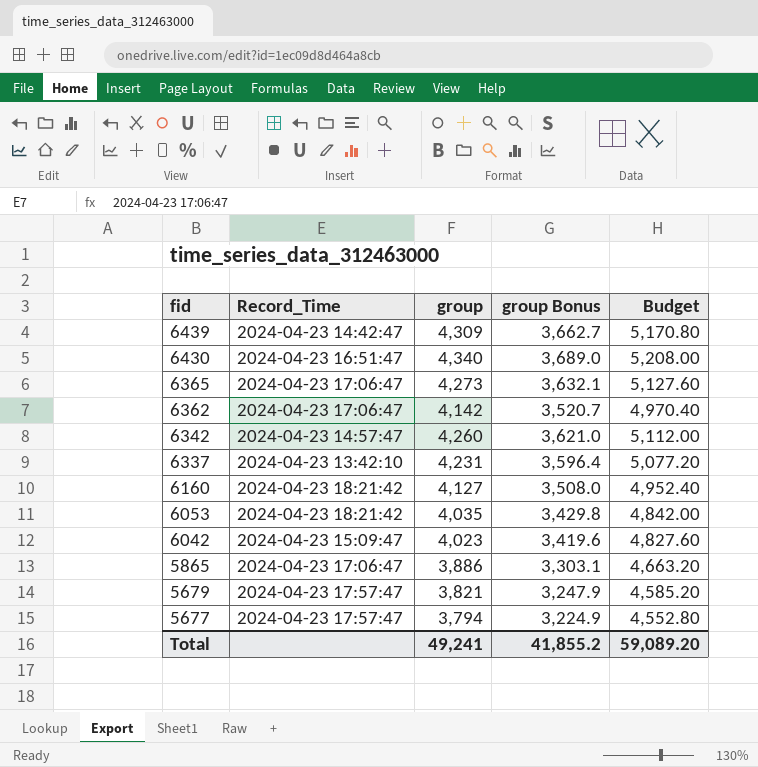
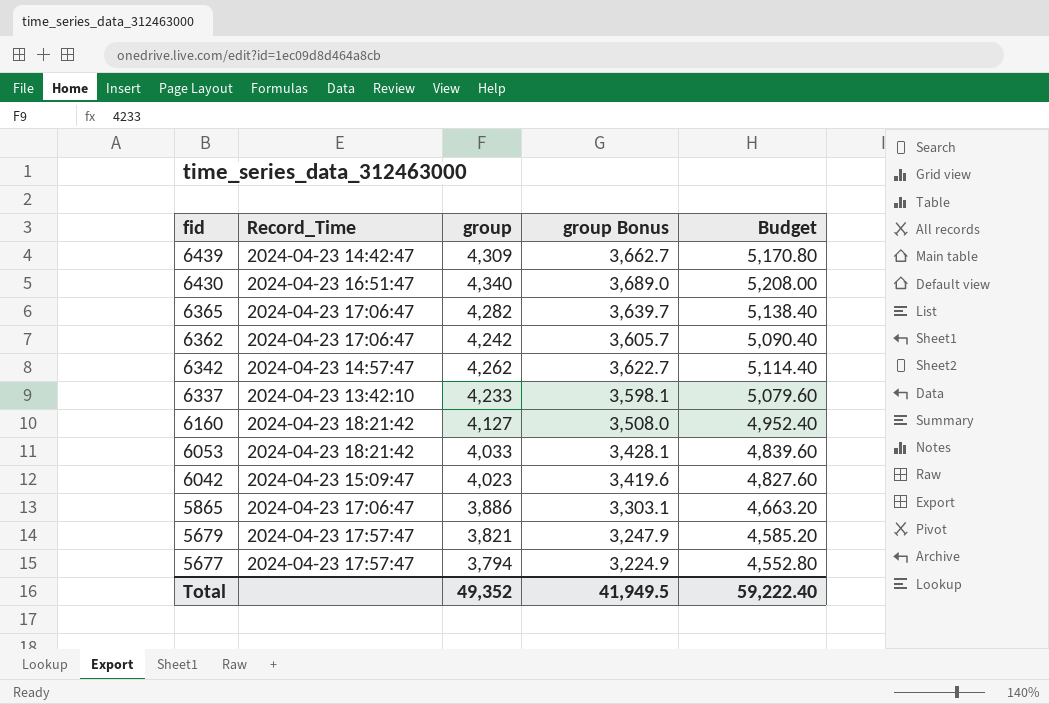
6365 | group: 4,273 -> 4,282
6365 | group Bonus: 3,632.1 -> 3,639.7
6365 | Budget: 5,127.60 -> 5,138.40
6362 | group: 4,142 -> 4,242
6362 | group Bonus: 3,520.7 -> 3,605.7
6362 | Budget: 4,970.40 -> 5,090.40
6342 | group: 4,260 -> 4,262
6342 | group Bonus: 3,621.0 -> 3,622.7
6342 | Budget: 5,112.00 -> 5,114.40
6337 | group: 4,231 -> 4,233
6337 | group Bonus: 3,596.4 -> 3,598.1
6337 | Budget: 5,077.20 -> 5,079.60
6053 | group: 4,035 -> 4,033
6053 | group Bonus: 3,429.8 -> 3,428.1
6053 | Budget: 4,842.00 -> 4,839.60
Total | group: 49,241 -> 49,352
Total | group Bonus: 41,855.2 -> 41,949.5
Total | Budget: 59,089.20 -> 59,222.40

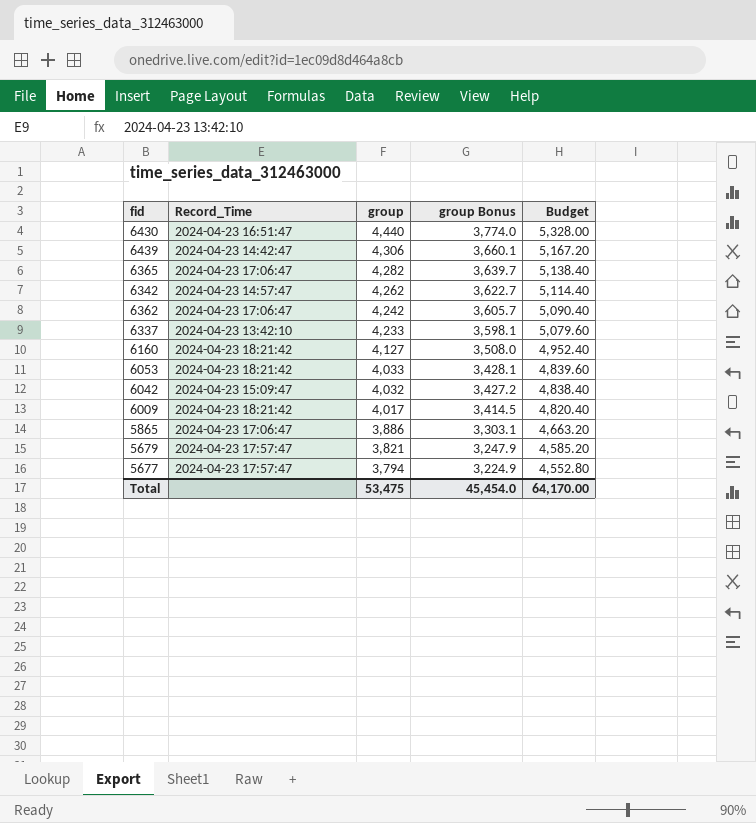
row order: fid descending -> group descending
6430 | group: 4,340 -> 4,440
6430 | group Bonus: 3,689.0 -> 3,774.0
6430 | Budget: 5,208.00 -> 5,328.00
6439 | group: 4,309 -> 4,306
6439 | group Bonus: 3,662.7 -> 3,660.1
6439 | Budget: 5,170.80 -> 5,167.20
6042 | group: 4,023 -> 4,032
6042 | group Bonus: 3,419.6 -> 3,427.2
6042 | Budget: 4,827.60 -> 4,838.40
row 6009: none -> 2024-04-23 18:21:42 | 4,017 | 3,414.5 | 4,820.40
Total | group: 49,352 -> 53,475
Total | group Bonus: 41,949.5 -> 45,454.0
Total | Budget: 59,222.40 -> 64,170.00

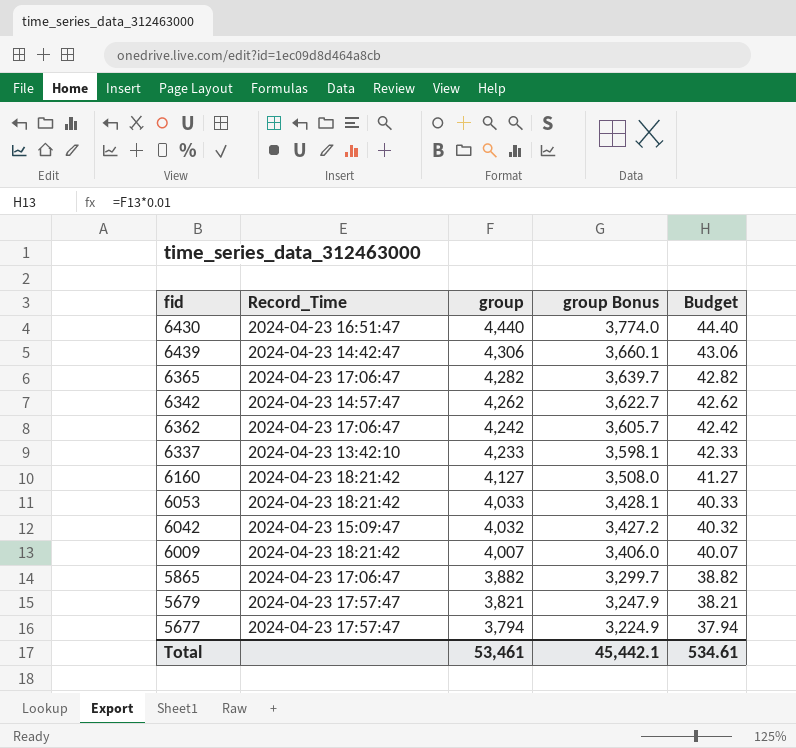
column Budget | formula: [group] * 1.2 -> [group] * 0.01
6009 | group: 4,017 -> 4,007
6009 | group Bonus: 3,414.5 -> 3,406.0
5865 | group: 3,886 -> 3,882
5865 | group Bonus: 3,303.1 -> 3,299.7
Total | group: 53,475 -> 53,461
Total | group Bonus: 45,454.0 -> 45,442.1
Total | Budget: 64,170.00 -> 534.61

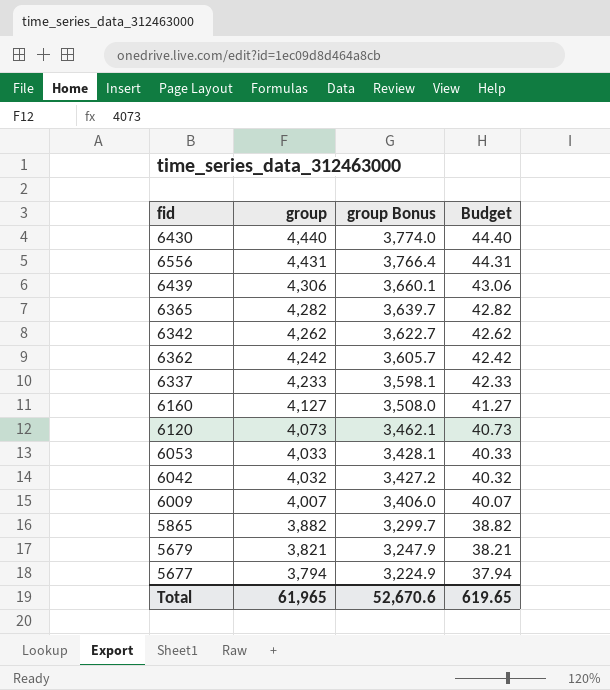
column Record_Time | position: 2 -> none
row 6556: none -> 4,431 | 3,766.4 | 44.31
row 6120: none -> 4,073 | 3,462.1 | 40.73
Total | group: 53,461 -> 61,965
Total | group Bonus: 45,442.1 -> 52,670.6
Total | Budget: 534.61 -> 619.65

